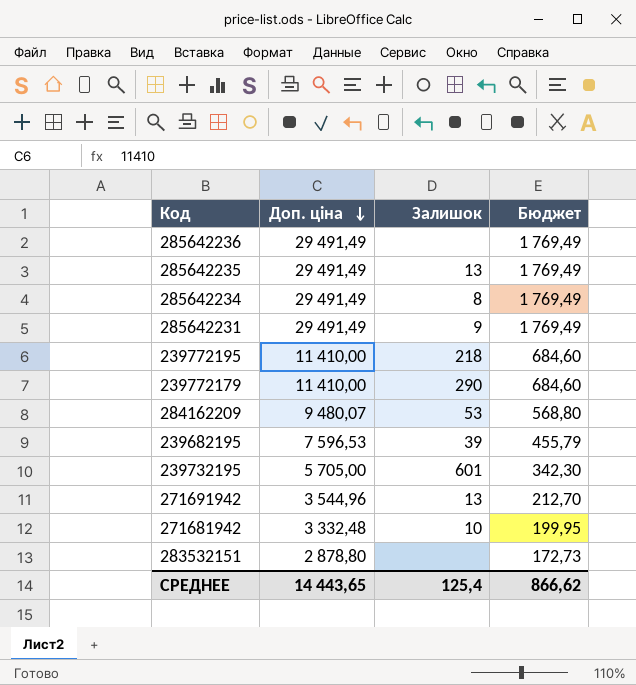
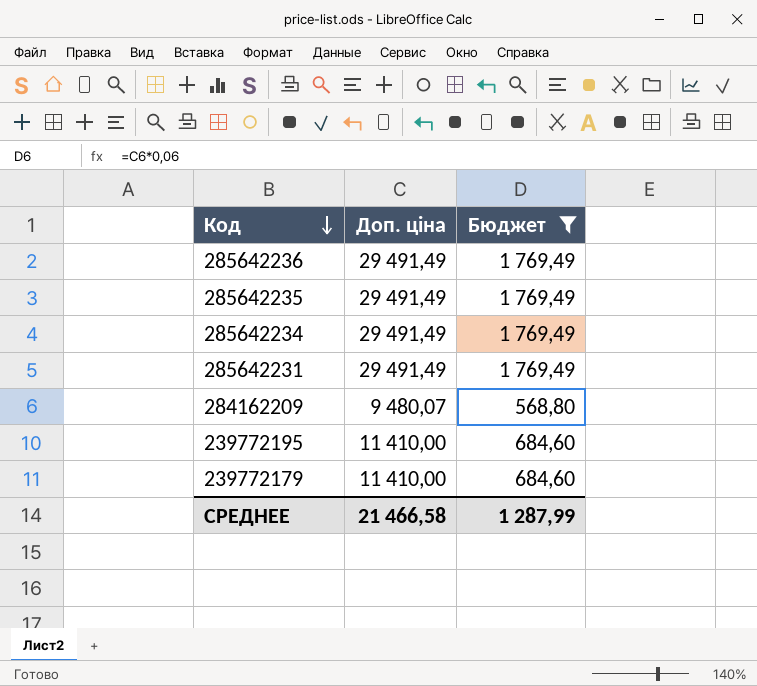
filter: none -> Бюджет >= 568,80
row order: Доп. ціна descending -> Код descending
column Залишок | position: 3 -> none
СРЕДНЕЕ | Доп. ціна: 14 443,65 -> 21 466,58
СРЕДНЕЕ | Бюджет: 866,62 -> 1 287,99

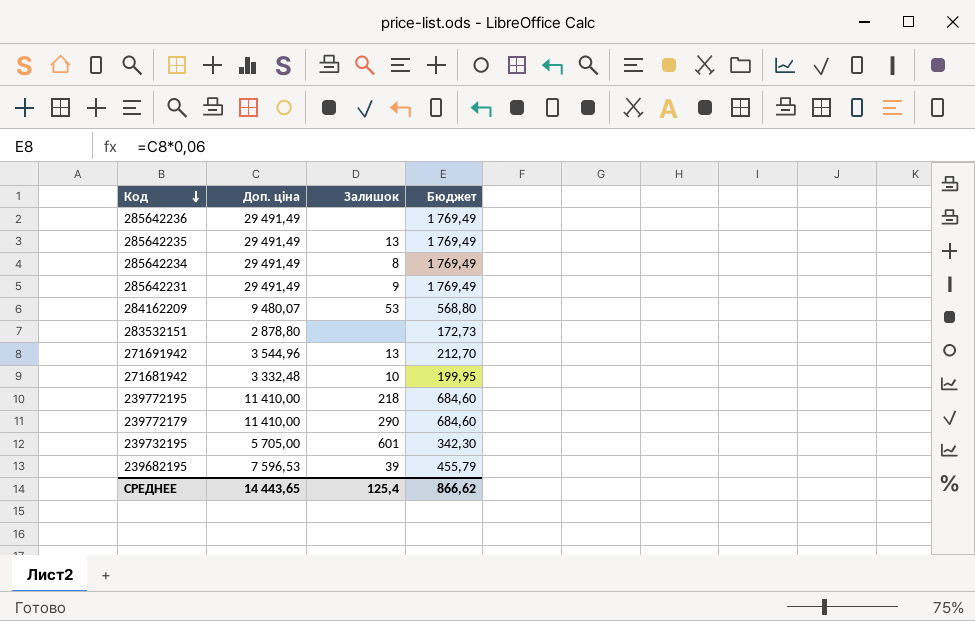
filter: Бюджет >= 568,80 -> none
column Залишок | position: none -> 3
СРЕДНЕЕ | Доп. ціна: 21 466,58 -> 14 443,65
СРЕДНЕЕ | Бюджет: 1 287,99 -> 866,62

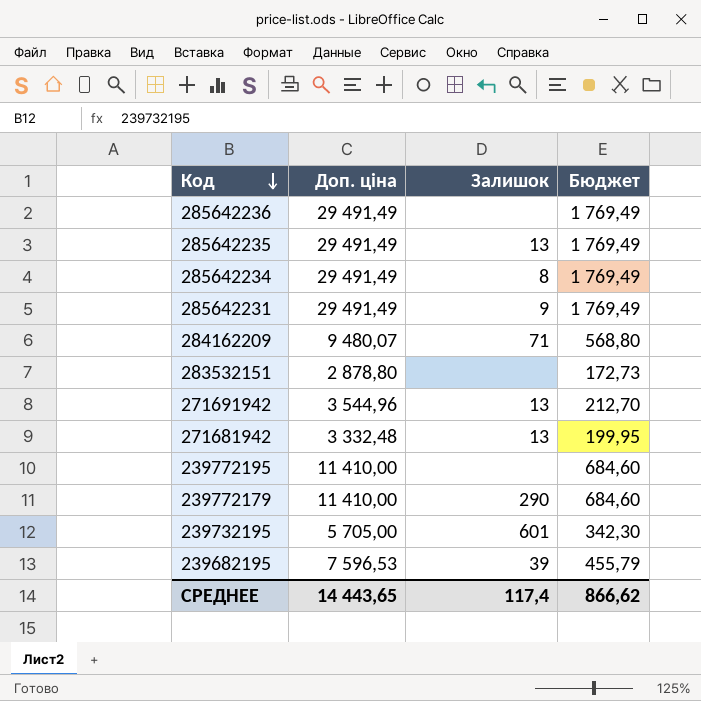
284162209 | Залишок: 53 -> 71
271681942 | Залишок: 10 -> 13
239772195 | Залишок: 218 -> none
СРЕДНЕЕ | Залишок: 125,4 -> 117,4

